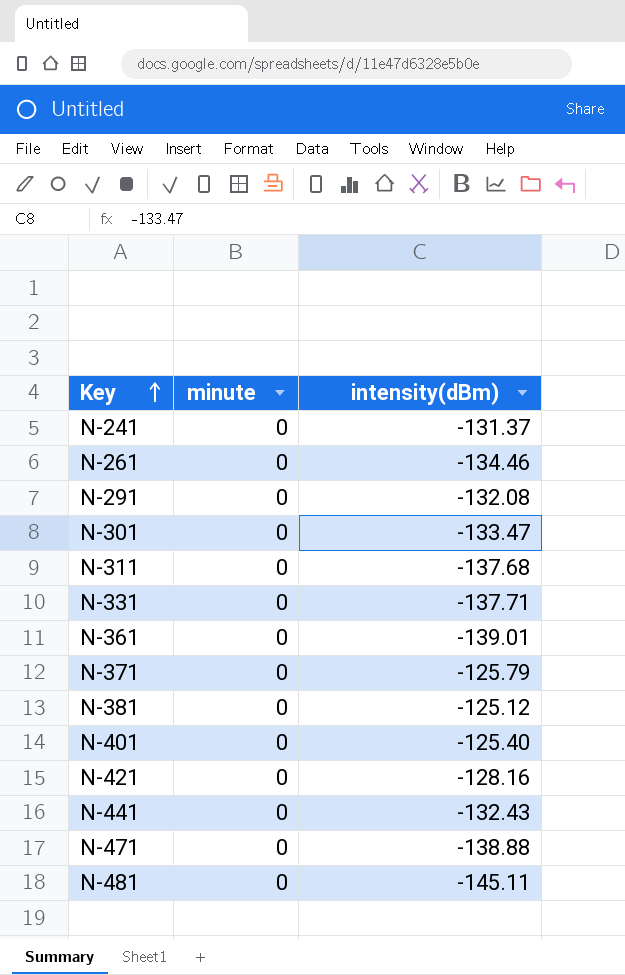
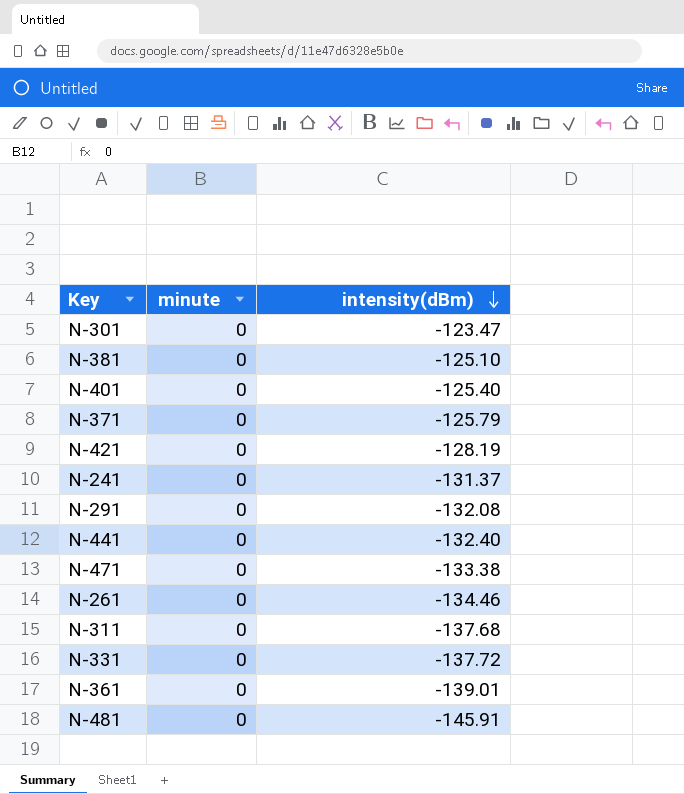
row order: Key ascending -> intensity(dBm) descending
N-301 | intensity(dBm): -133.47 -> -123.47
N-381 | intensity(dBm): -125.12 -> -125.10
N-421 | intensity(dBm): -128.16 -> -128.19
N-441 | intensity(dBm): -132.43 -> -132.40
N-471 | intensity(dBm): -138.88 -> -133.38
N-331 | intensity(dBm): -137.71 -> -137.72
N-481 | intensity(dBm): -145.11 -> -145.91

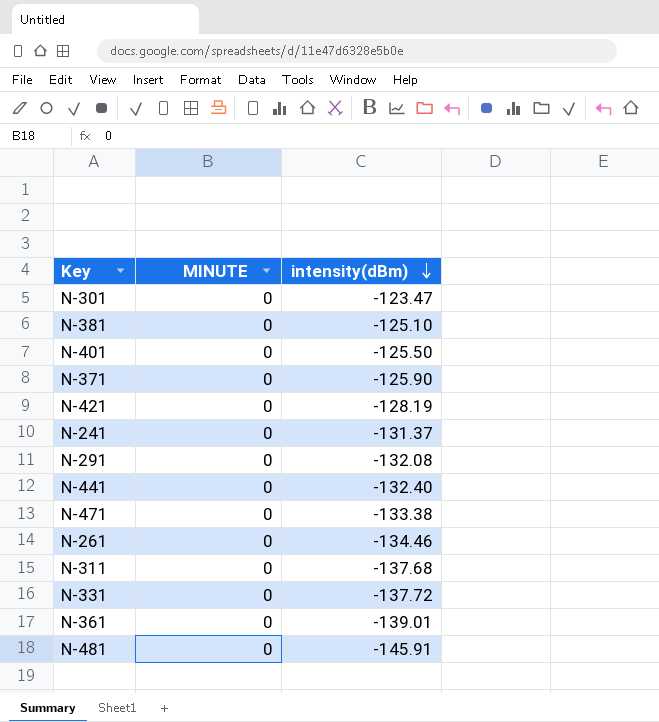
column name: minute -> MINUTE
N-401 | intensity(dBm): -125.40 -> -125.50
N-371 | intensity(dBm): -125.79 -> -125.90

